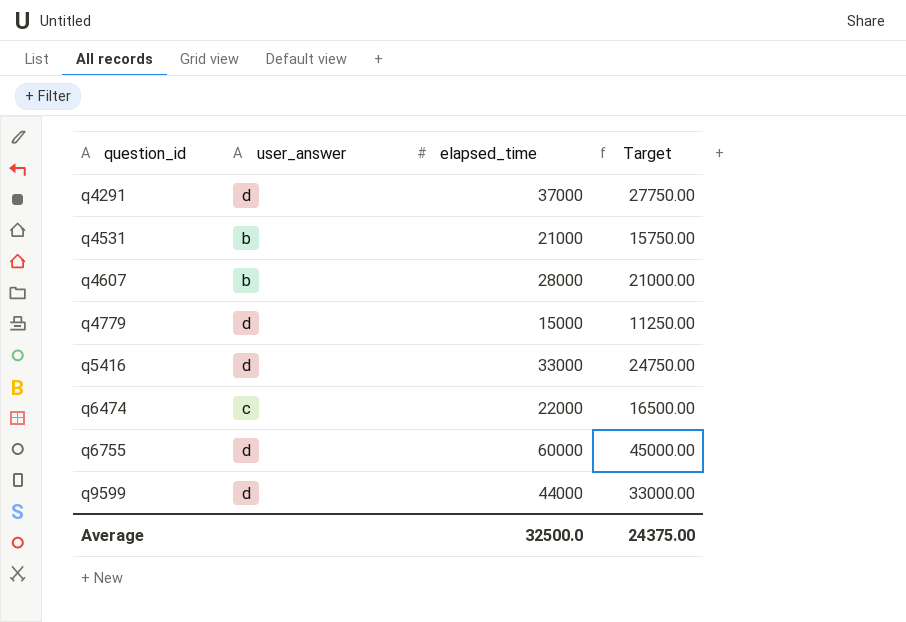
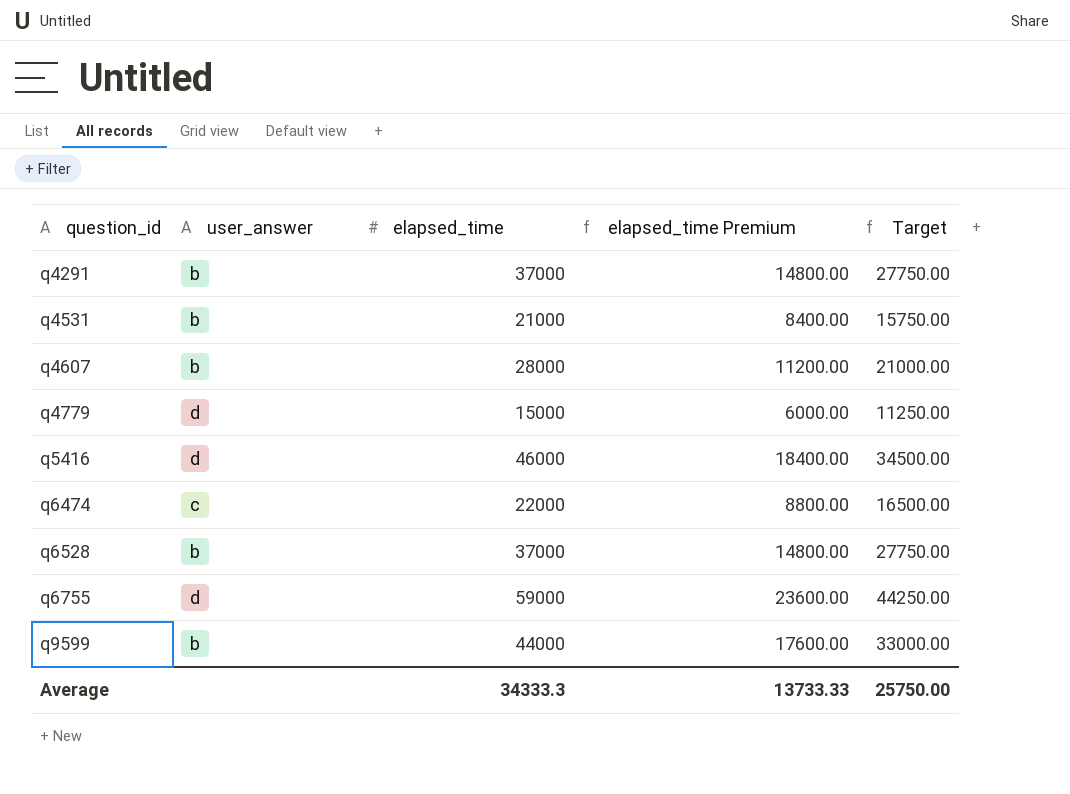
column elapsed_time Premium | formula: none -> [elapsed_time] * 0.4
q4291 | user_answer: d -> b
q5416 | elapsed_time: 33000 -> 46000
q5416 | Target: 24750.00 -> 34500.00
row q6528: none -> b | 37000 | 14800.00 | 27750.00
q6755 | elapsed_time: 60000 -> 59000
q6755 | Target: 45000.00 -> 44250.00
q9599 | user_answer: d -> b
Average | elapsed_time: 32500.0 -> 34333.3
Average | Target: 24375.00 -> 25750.00

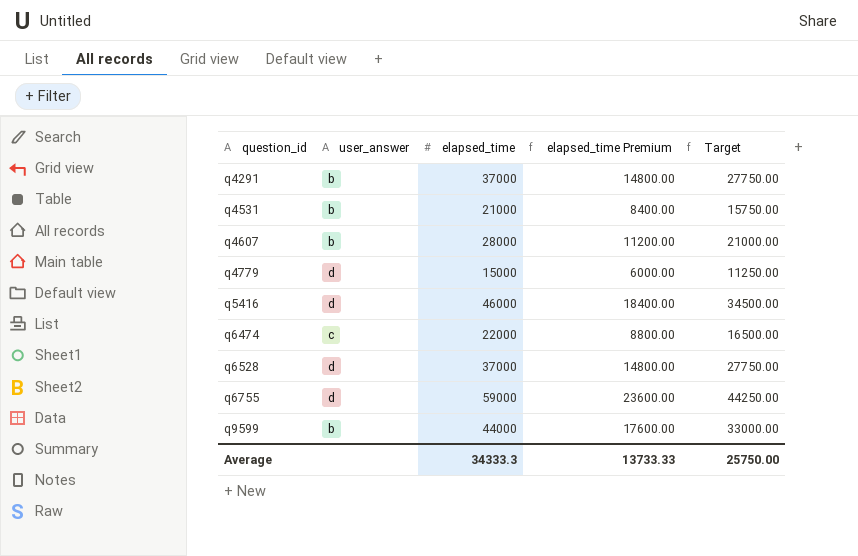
q6528 | user_answer: b -> d

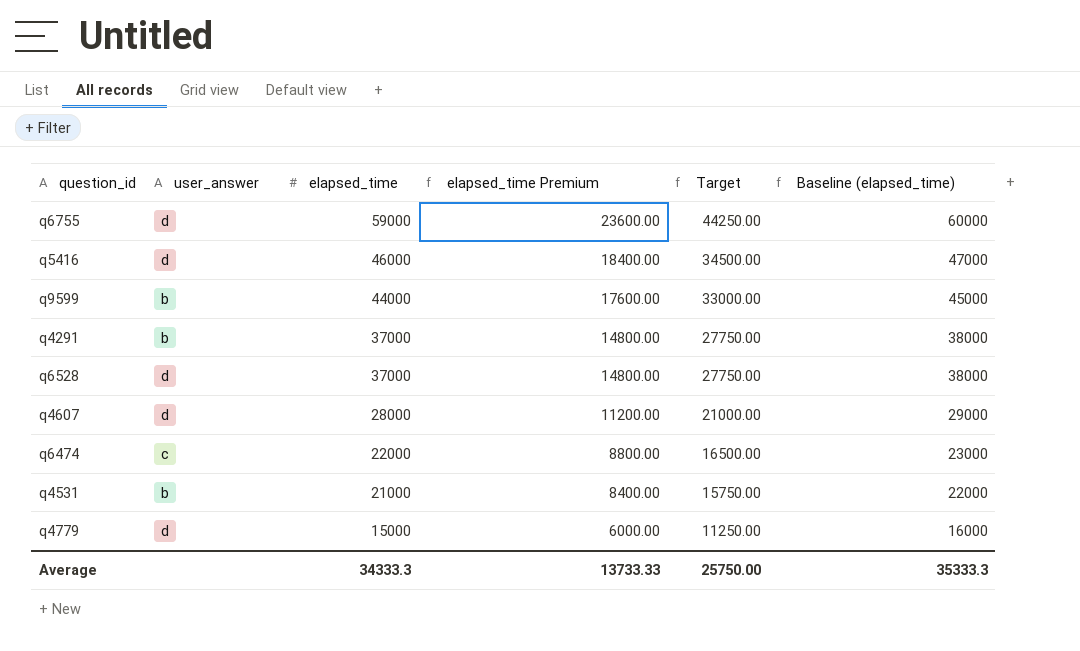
row order: question_id ascending -> elapsed_time descending
column Baseline (elapsed_time) | formula: none -> [elapsed_time] + 1000
q4607 | user_answer: b -> d

